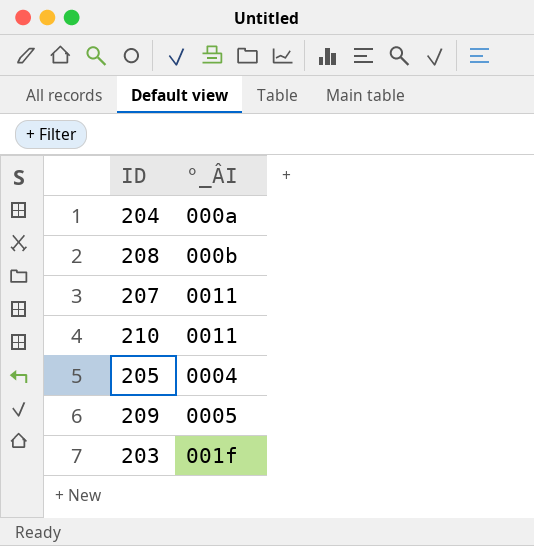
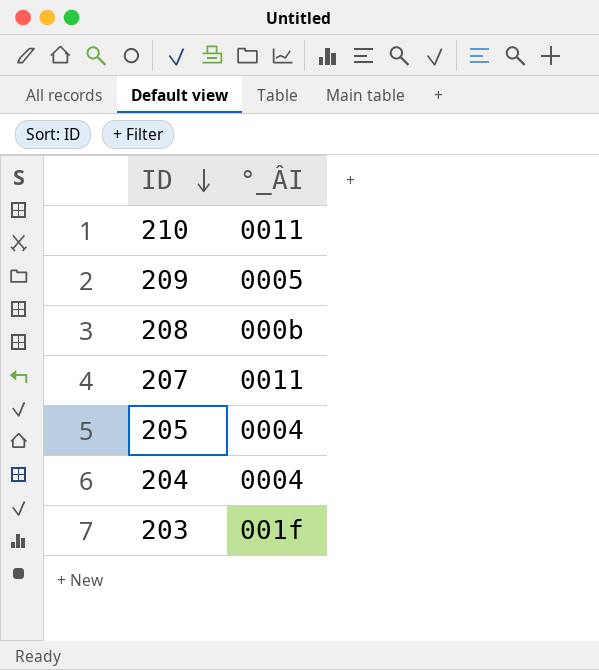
row order: none -> ID descending
204 | °_ÂI: 000a -> 0004

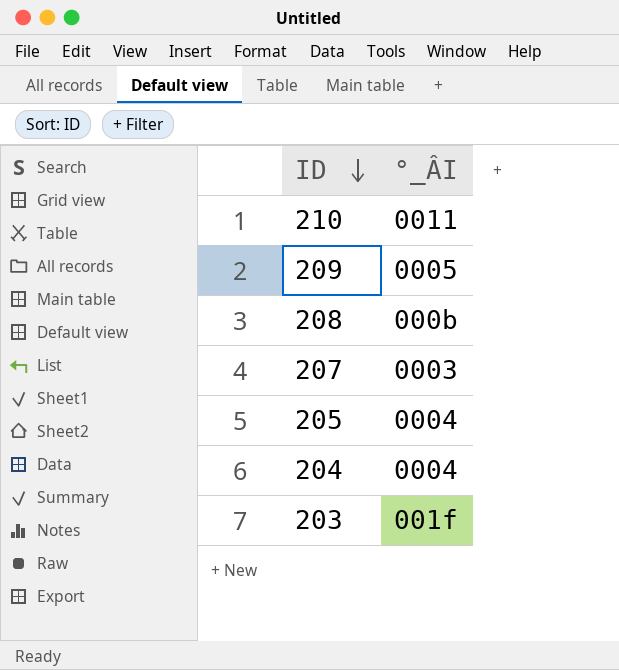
207 | °_ÂI: 0011 -> 0003

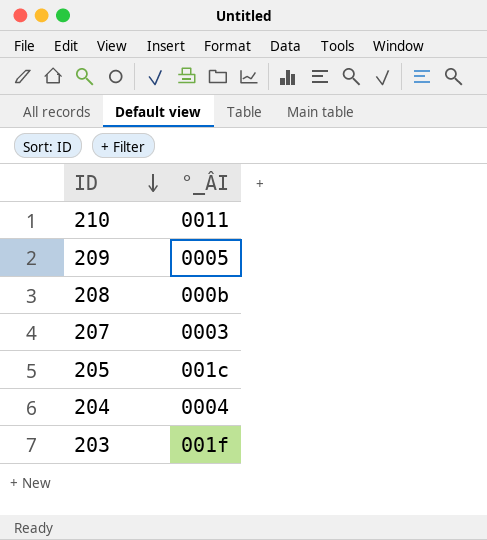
205 | °_ÂI: 0004 -> 001c

